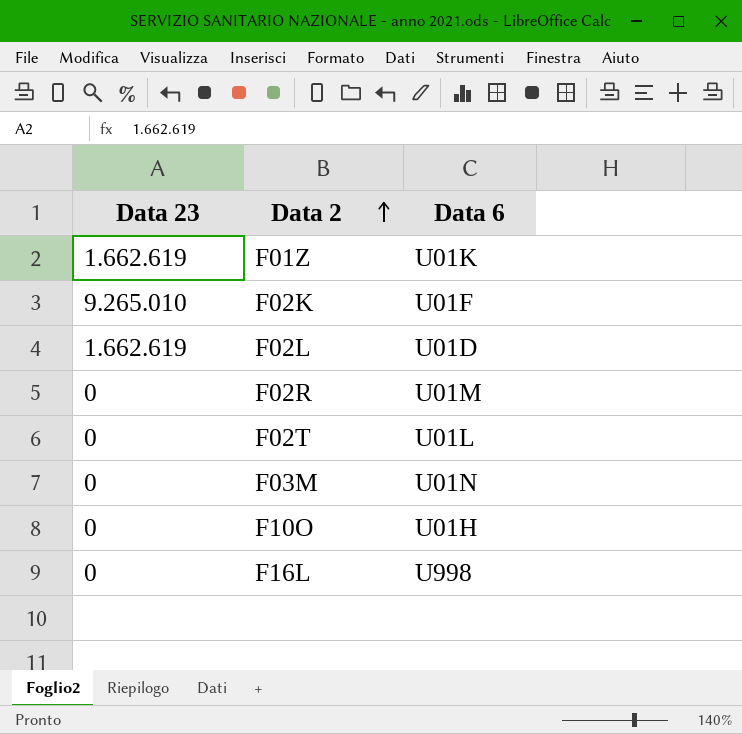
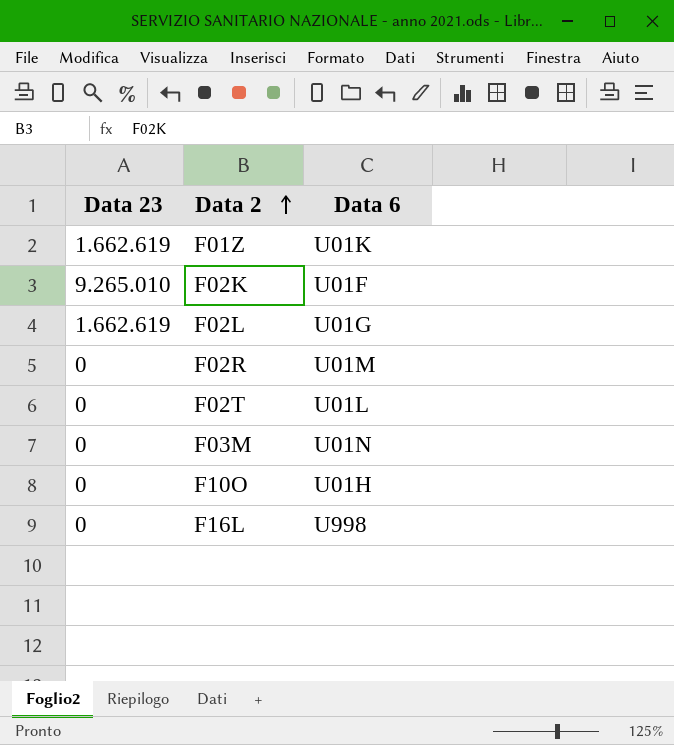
F02L | Data 6: U01D -> U01G

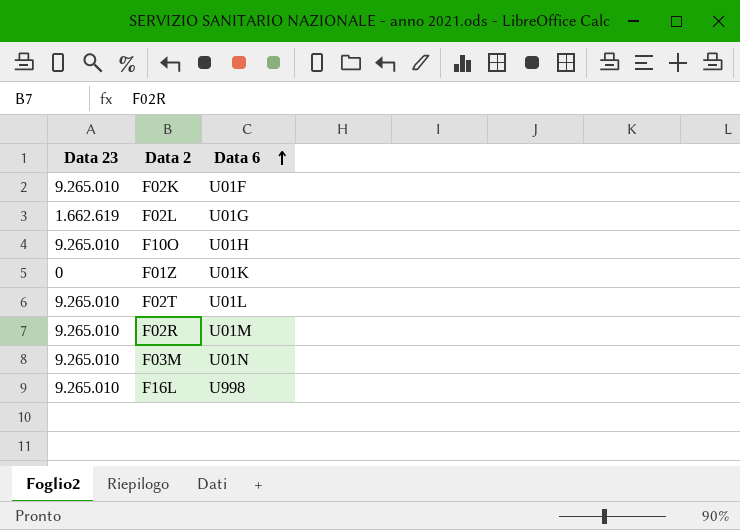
row order: Data 2 ascending -> Data 6 ascending
F10O | Data 23: 0 -> 9.265.010
F01Z | Data 23: 1.662.619 -> 0
F02T | Data 23: 0 -> 9.265.010
F02R | Data 23: 0 -> 9.265.010
F03M | Data 23: 0 -> 9.265.010
F16L | Data 23: 0 -> 9.265.010

